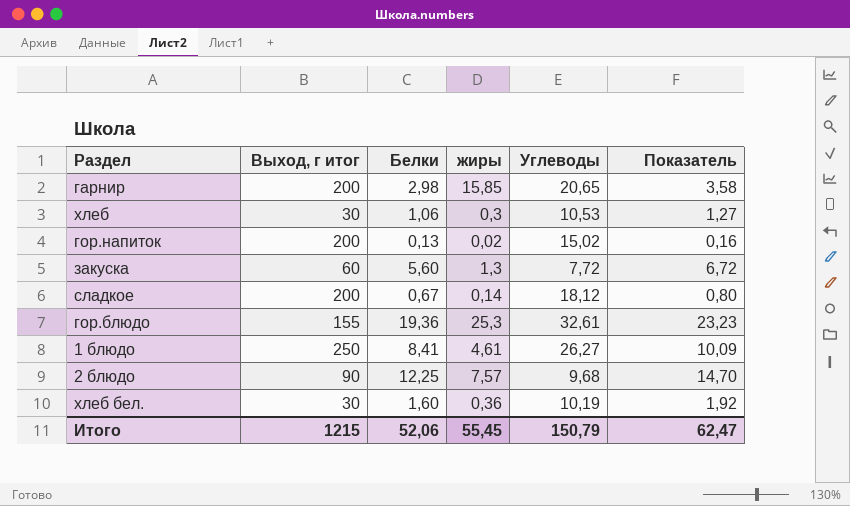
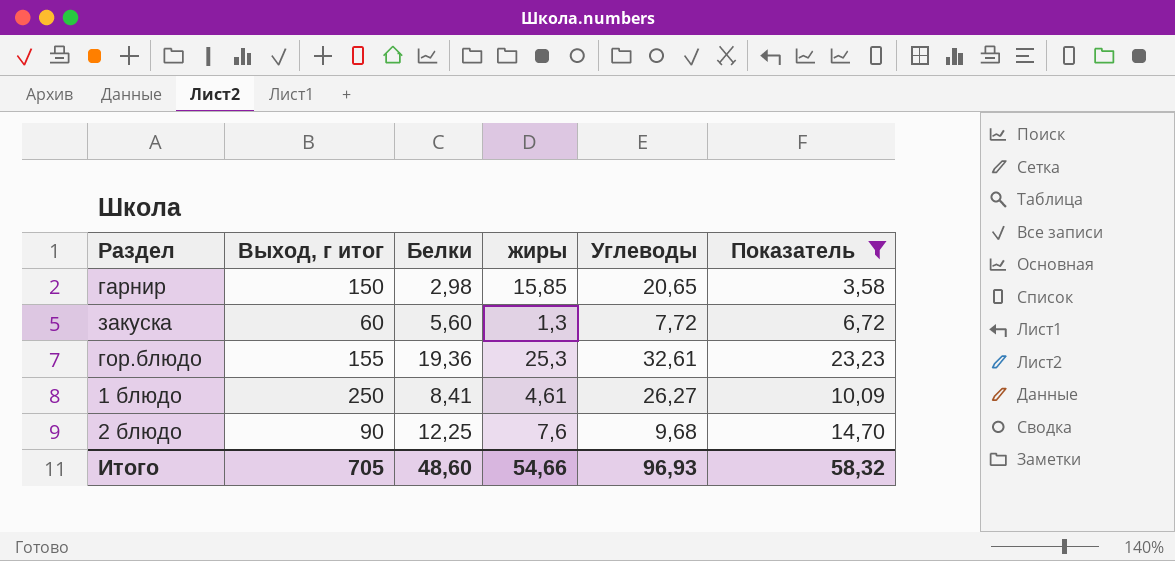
filter: none -> Показатель >= 3,58
гарнир | Выход, г итог: 200 -> 150
2 блюдо | жиры: 7,57 -> 7,6
Итого | Выход, г итог: 1215 -> 705
Итого | Белки: 52,06 -> 48,60
Итого | жиры: 55,45 -> 54,66
Итого | Углеводы: 150,79 -> 96,93
Итого | Показатель: 62,47 -> 58,32

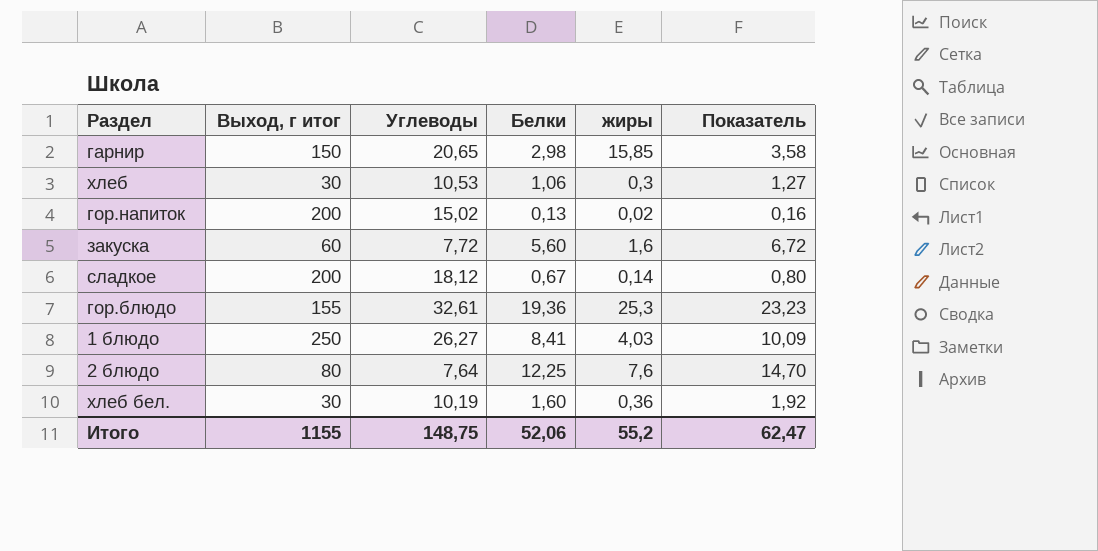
filter: Показатель >= 3,58 -> none
column Углеводы | position: 5 -> 3
закуска | жиры: 1,3 -> 1,6
1 блюдо | жиры: 4,61 -> 4,03
2 блюдо | Выход, г итог: 90 -> 80
2 блюдо | Углеводы: 9,68 -> 7,64
Итого | Выход, г итог: 705 -> 1155
Итого | Углеводы: 96,93 -> 148,75
Итого | Белки: 48,60 -> 52,06
Итого | жиры: 54,66 -> 55,2
Итого | Показатель: 58,32 -> 62,47

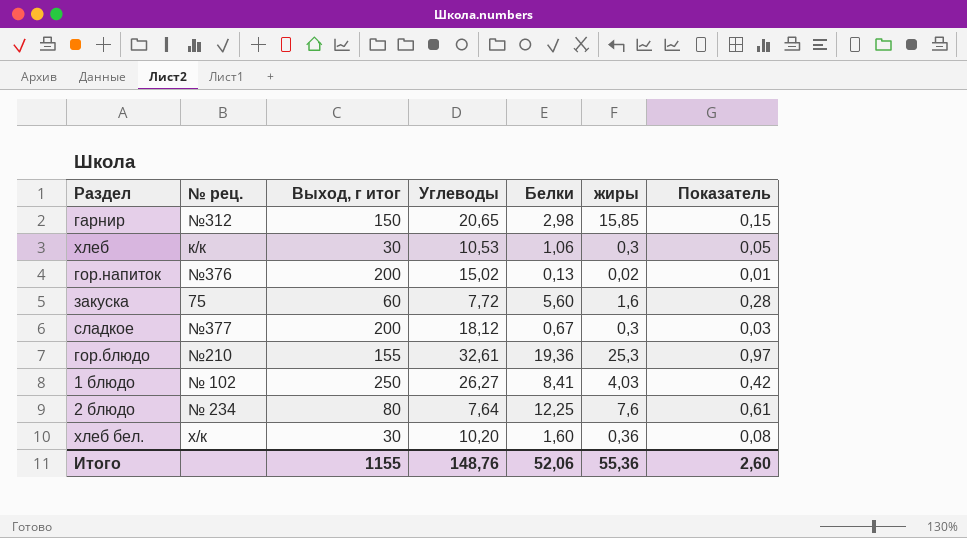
column № рец. | position: none -> 2
column Показатель | formula: [Белки] * 1,2 -> [Белки] * 0,05
сладкое | жиры: 0,14 -> 0,3
хлеб бел. | Углеводы: 10,19 -> 10,20
Итого | Углеводы: 148,75 -> 148,76
Итого | жиры: 55,2 -> 55,36
Итого | Показатель: 62,47 -> 2,60

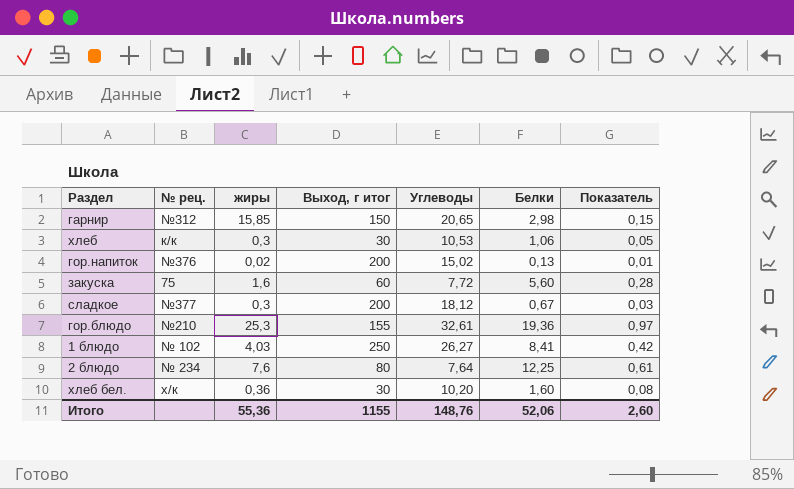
column жиры | position: 6 -> 3

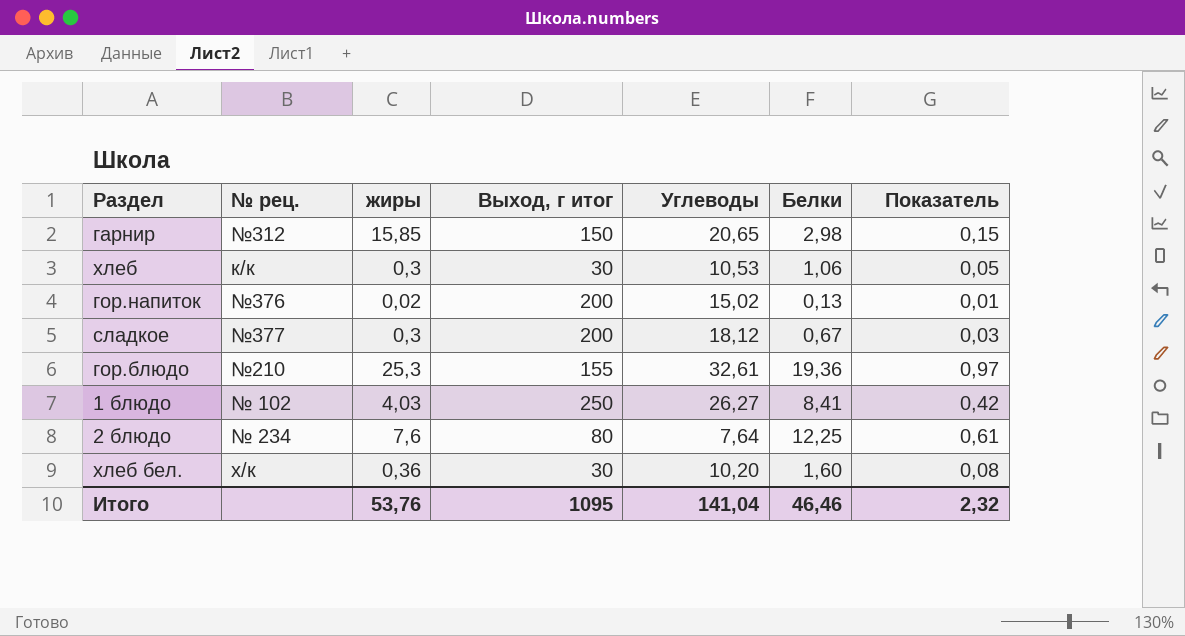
row закуска: 75 | 1,6 | 60 | 7,72 | 5,60 | 0,28 -> none
Итого | жиры: 55,36 -> 53,76
Итого | Выход, г итог: 1155 -> 1095
Итого | Углеводы: 148,76 -> 141,04
Итого | Белки: 52,06 -> 46,46
Итого | Показатель: 2,60 -> 2,32

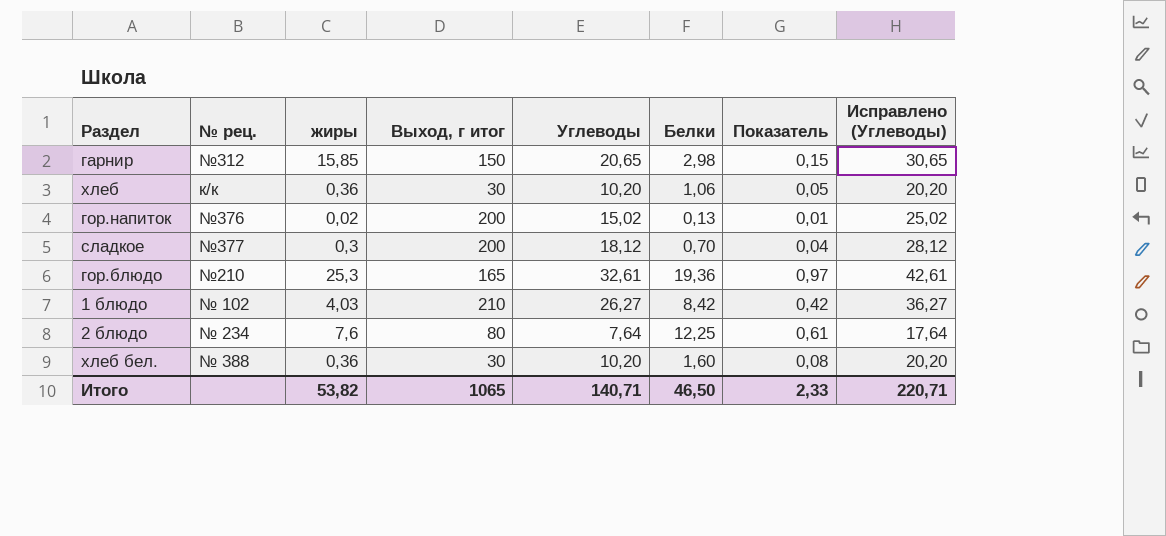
column Исправлено (Углеводы) | formula: none -> [Углеводы] + 10
хлеб | жиры: 0,3 -> 0,36
хлеб | Углеводы: 10,53 -> 10,20
сладкое | Белки: 0,67 -> 0,70
сладкое | Показатель: 0,03 -> 0,04
гор.блюдо | Выход, г итог: 155 -> 165
1 блюдо | Выход, г итог: 250 -> 210
1 блюдо | Белки: 8,41 -> 8,42
хлеб бел. | № рец.: х/к -> № 388
Итого | жиры: 53,76 -> 53,82
Итого | Выход, г итог: 1095 -> 1065
Итого | Углеводы: 141,04 -> 140,71
Итого | Белки: 46,46 -> 46,50
Итого | Показатель: 2,32 -> 2,33

